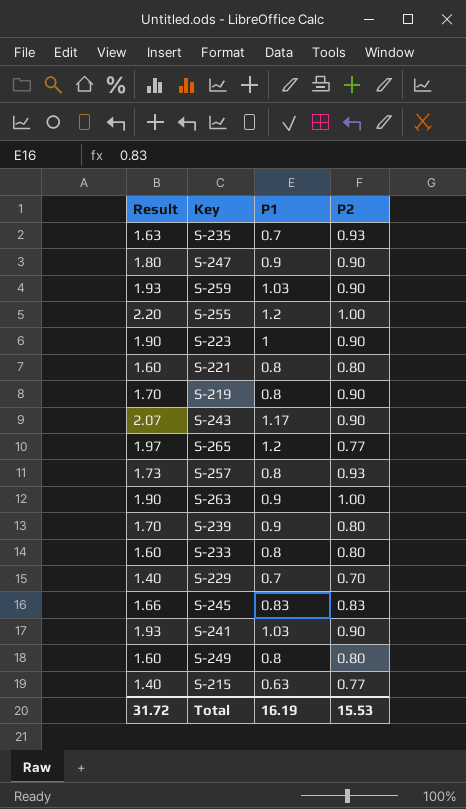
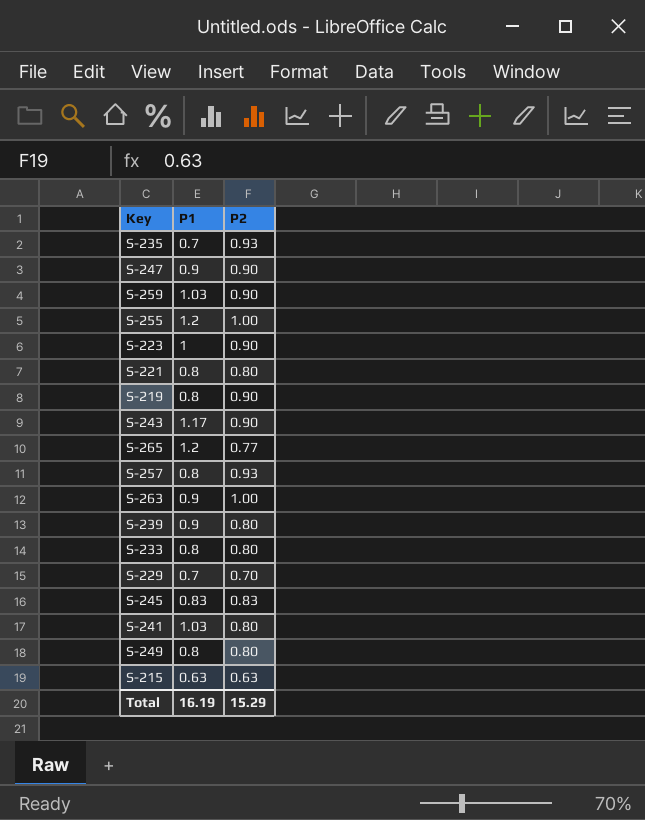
column Result | formula: [P1] + [P2] -> none
S-241 | P2: 0.90 -> 0.80
S-215 | P2: 0.77 -> 0.63
Total | P2: 15.53 -> 15.29

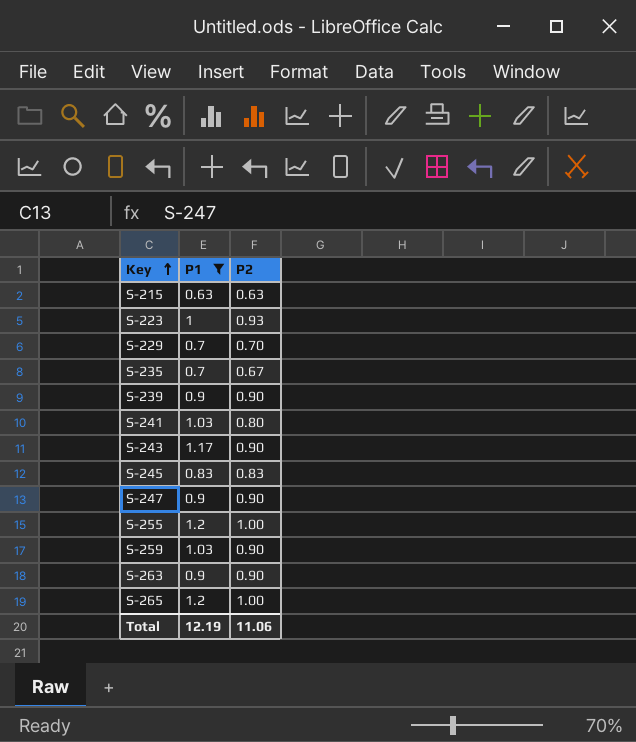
filter: none -> P1 != 0.8
row order: none -> Key ascending
S-223 | P2: 0.90 -> 0.93
S-235 | P2: 0.93 -> 0.67
S-239 | P2: 0.80 -> 0.90
S-263 | P2: 1.00 -> 0.90
S-265 | P2: 0.77 -> 1.00
Total | P1: 16.19 -> 12.19
Total | P2: 15.29 -> 11.06

